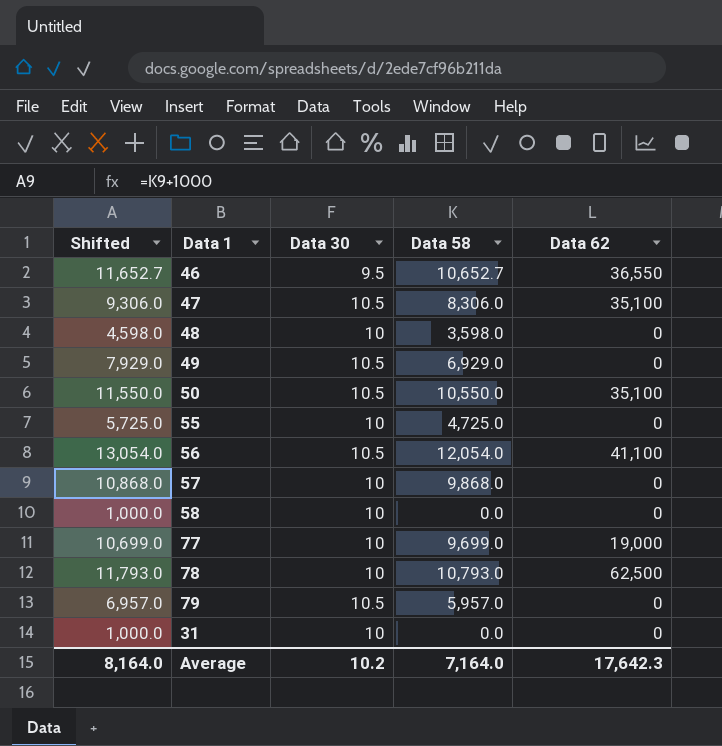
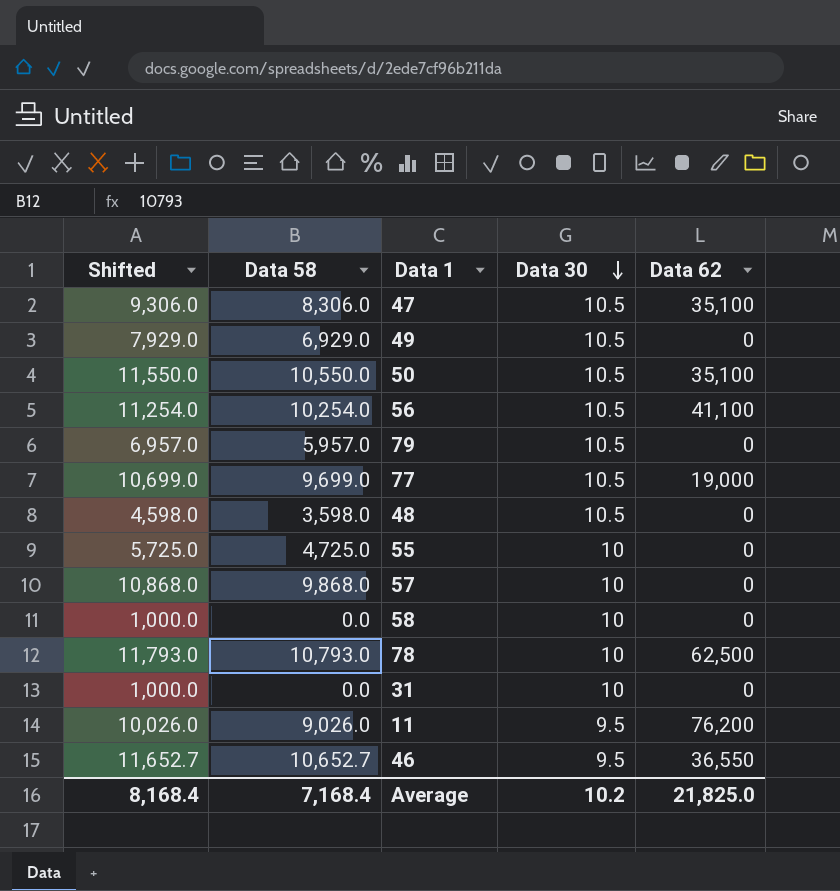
row order: none -> Data 30 descending
column Data 58 | position: 4 -> 2
56 | Shifted: 13,054.0 -> 11,254.0
56 | Data 58: 12,054.0 -> 10,254.0
77 | Data 30: 10 -> 10.5
48 | Data 30: 10 -> 10.5
row 11: none -> 10,026.0 | 9,026.0 | 9.5 | 76,200
Average | Shifted: 8,164.0 -> 8,168.4
Average | Data 58: 7,164.0 -> 7,168.4
Average | Data 62: 17,642.3 -> 21,825.0

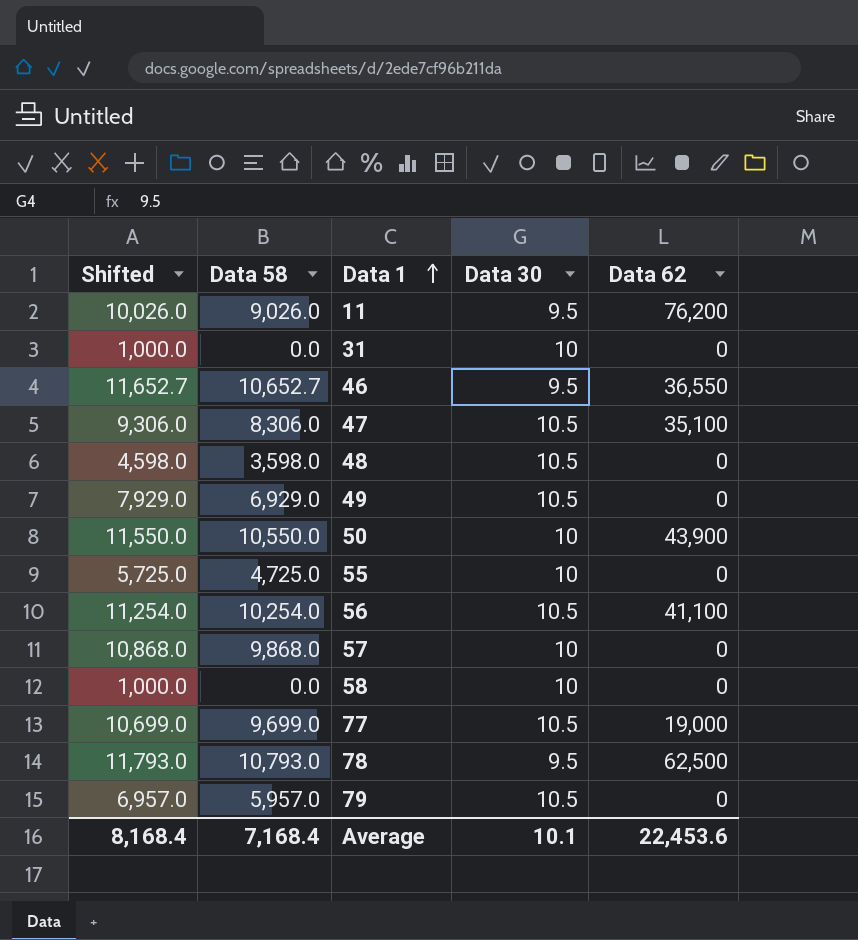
row order: Data 30 descending -> Data 1 ascending
50 | Data 30: 10.5 -> 10
50 | Data 62: 35,100 -> 43,900
78 | Data 30: 10 -> 9.5
Average | Data 30: 10.2 -> 10.1
Average | Data 62: 21,825.0 -> 22,453.6

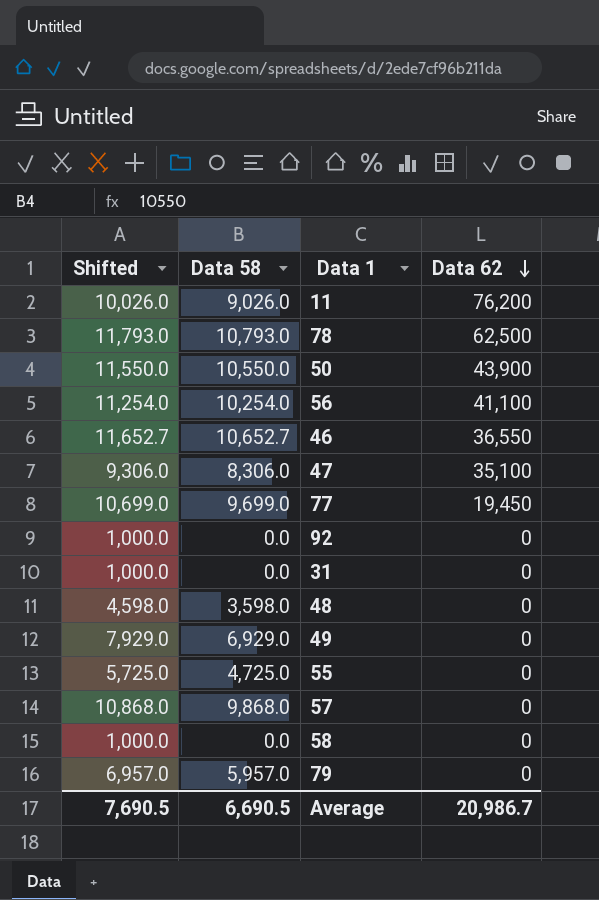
row order: Data 1 ascending -> Data 62 descending
column Data 30 | position: 4 -> none
77 | Data 62: 19,000 -> 19,450
row 92: none -> 1,000.0 | 0.0 | 0
Average | Shifted: 8,168.4 -> 7,690.5
Average | Data 58: 7,168.4 -> 6,690.5
Average | Data 62: 22,453.6 -> 20,986.7

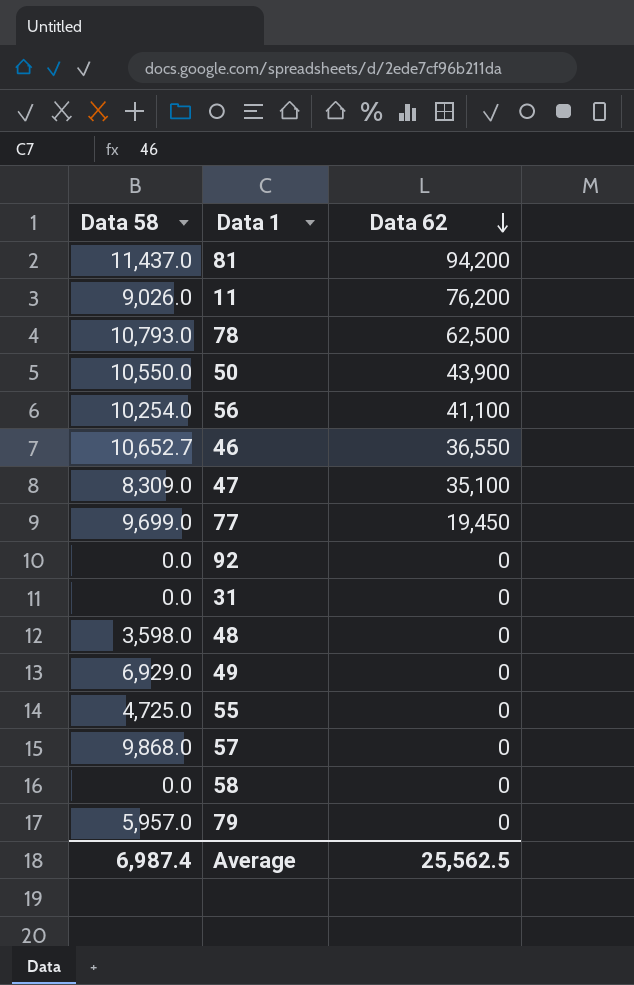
column Shifted | formula: [Data 58] + 1000 -> none
row 81: none -> 11,437.0 | 94,200
47 | Data 58: 8,306.0 -> 8,309.0
Average | Data 58: 6,690.5 -> 6,987.4
Average | Data 62: 20,986.7 -> 25,562.5

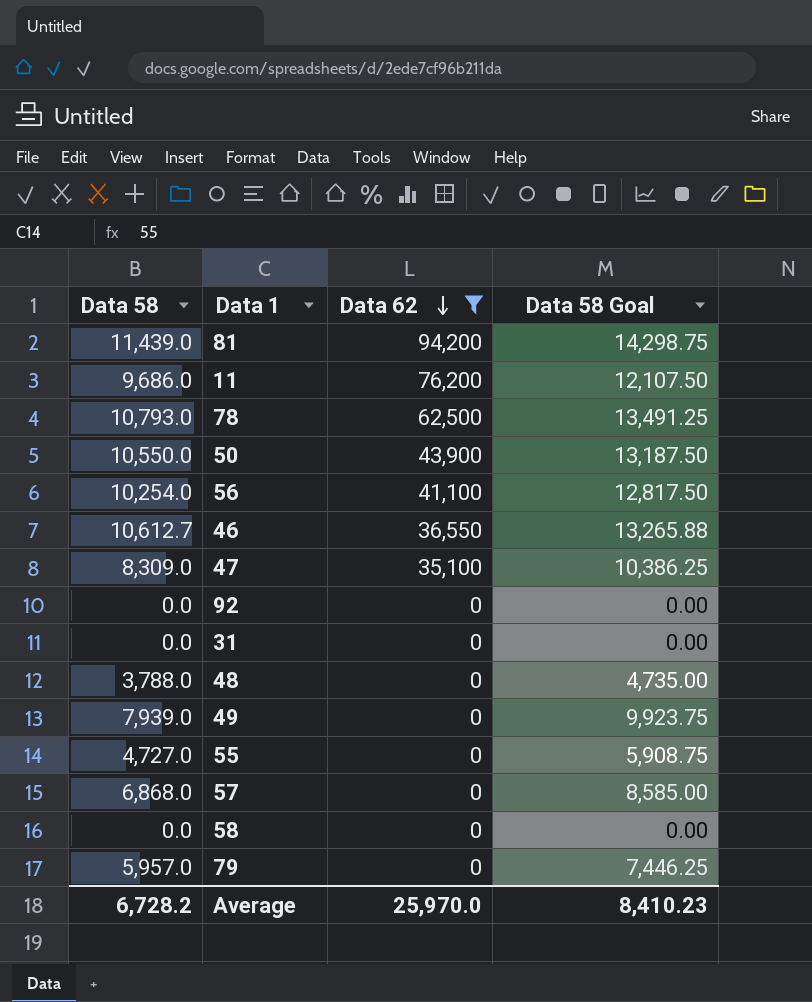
filter: none -> Data 62 != 19,450
column Data 58 Goal | formula: none -> [Data 58] * 1.25
81 | Data 58: 11,437.0 -> 11,439.0
11 | Data 58: 9,026.0 -> 9,686.0
46 | Data 58: 10,652.7 -> 10,612.7
48 | Data 58: 3,598.0 -> 3,788.0
49 | Data 58: 6,929.0 -> 7,939.0
55 | Data 58: 4,725.0 -> 4,727.0
57 | Data 58: 9,868.0 -> 6,868.0
Average | Data 58: 6,987.4 -> 6,728.2
Average | Data 62: 25,562.5 -> 25,970.0

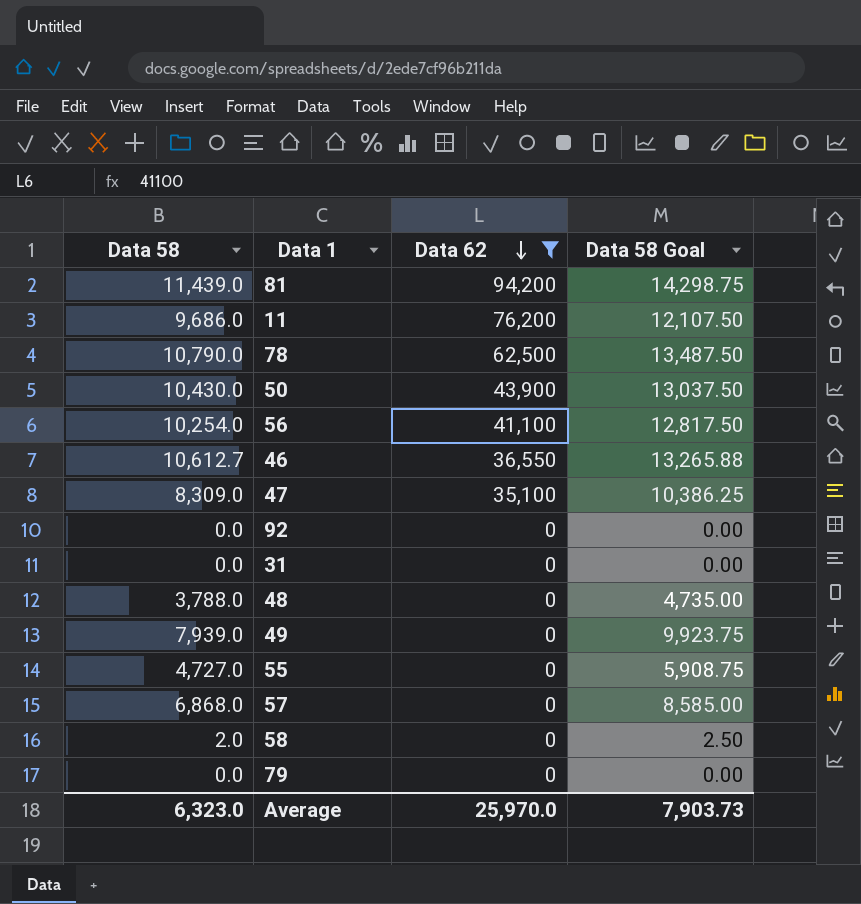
78 | Data 58: 10,793.0 -> 10,790.0
78 | Data 58 Goal: 13,491.25 -> 13,487.50
50 | Data 58: 10,550.0 -> 10,430.0
50 | Data 58 Goal: 13,187.50 -> 13,037.50
58 | Data 58: 0.0 -> 2.0
58 | Data 58 Goal: 0.00 -> 2.50
79 | Data 58: 5,957.0 -> 0.0
79 | Data 58 Goal: 7,446.25 -> 0.00
Average | Data 58: 6,728.2 -> 6,323.0
Average | Data 58 Goal: 8,410.23 -> 7,903.73

